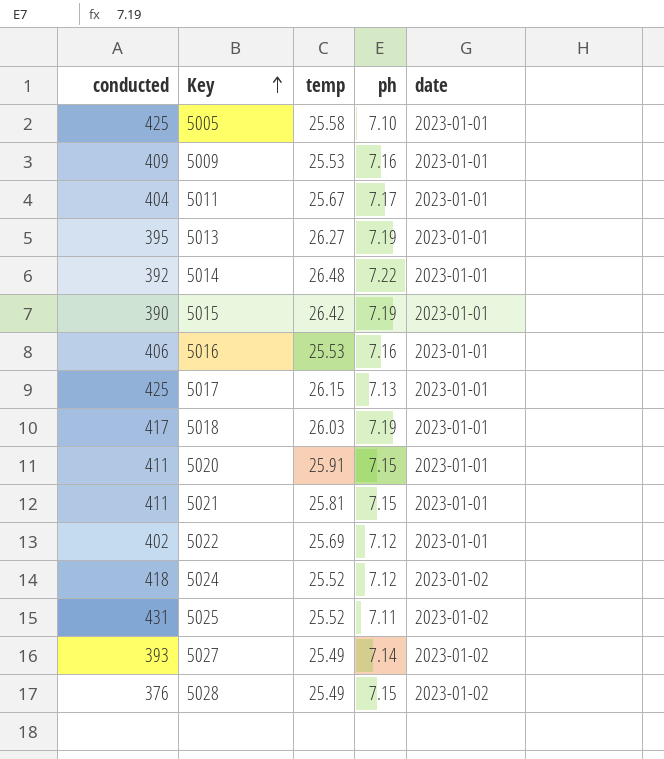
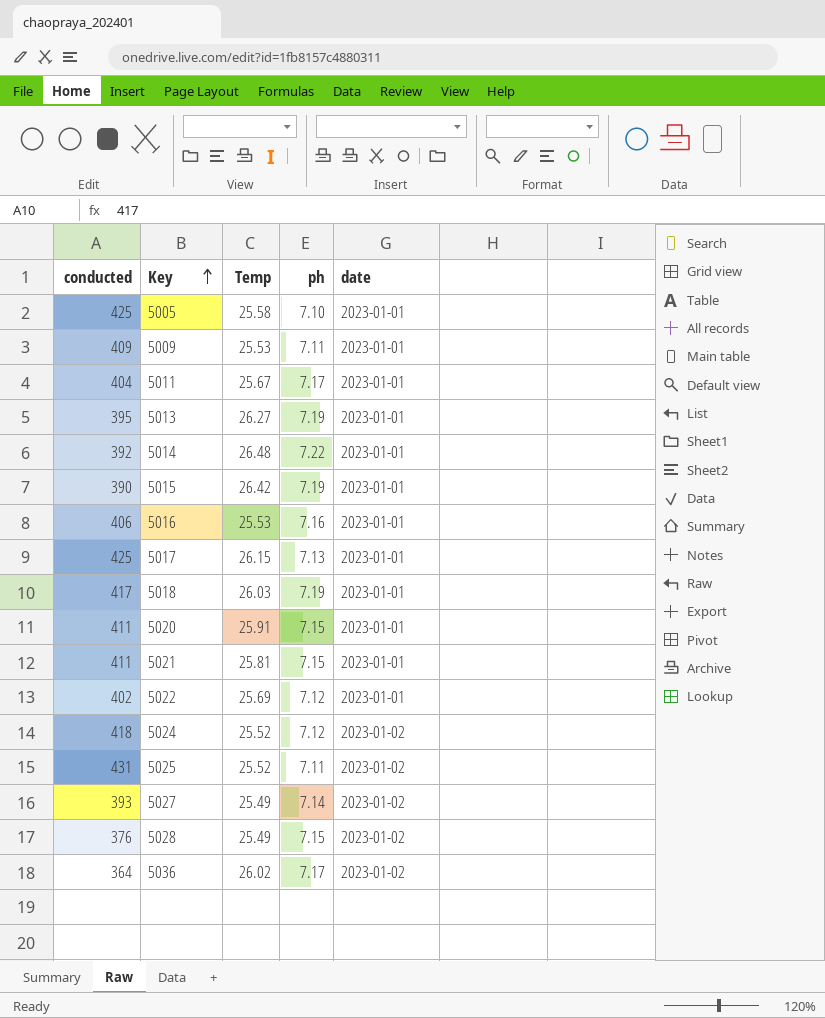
column name: temp -> Temp
5009 | ph: 7.16 -> 7.11
row 5036: none -> 364 | 26.02 | 7.17 | 2023-01-02

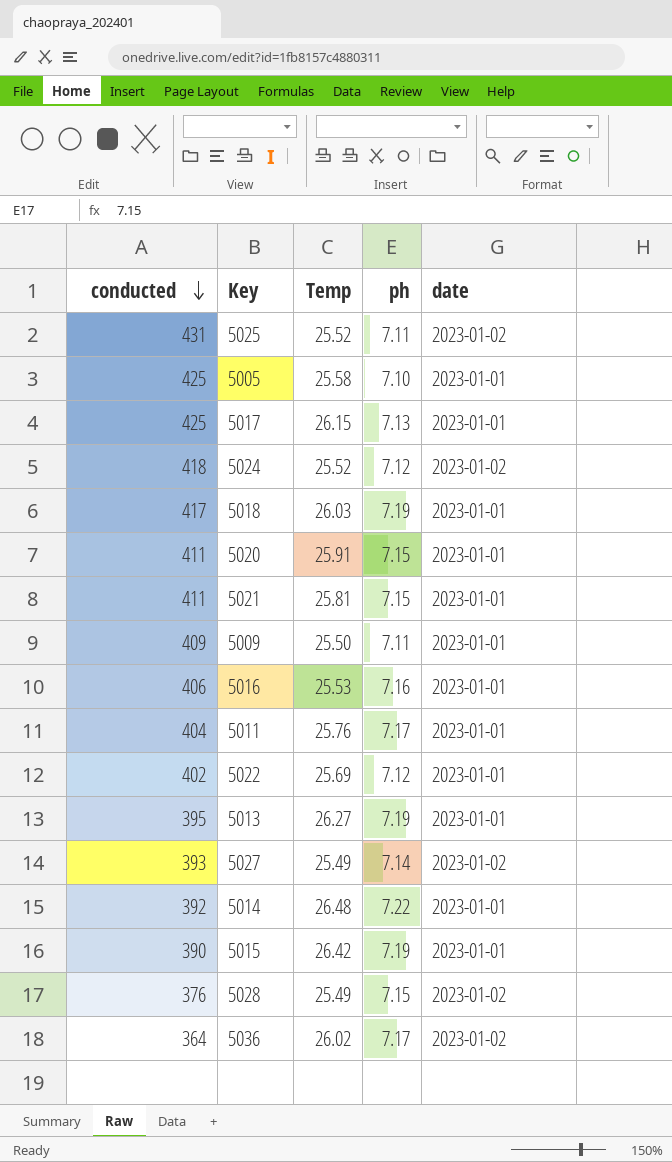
row order: Key ascending -> conducted descending
5009 | Temp: 25.53 -> 25.50
5011 | Temp: 25.67 -> 25.76

